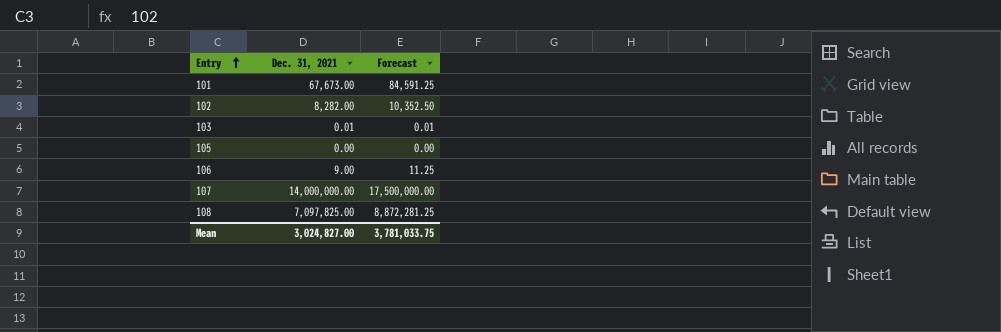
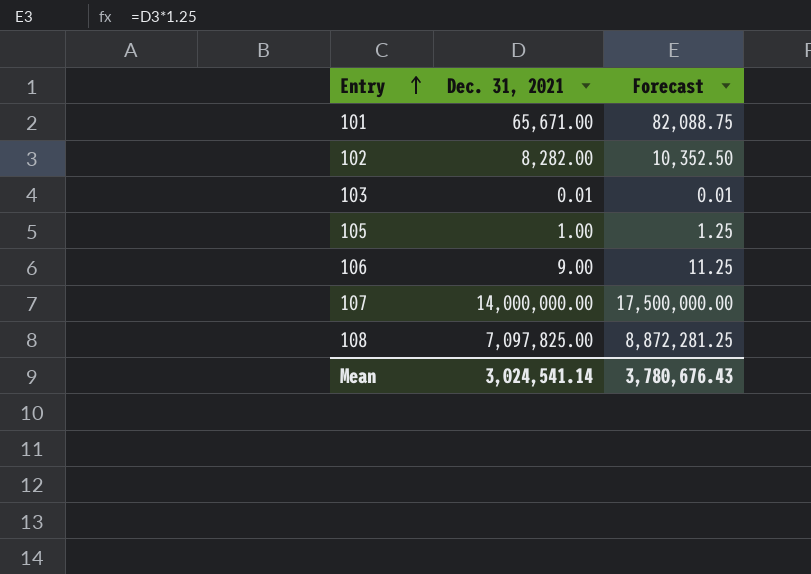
101 | Dec. 31, 2021: 67,673.00 -> 65,671.00
101 | Forecast: 84,591.25 -> 82,088.75
105 | Dec. 31, 2021: 0.00 -> 1.00
105 | Forecast: 0.00 -> 1.25
Mean | Dec. 31, 2021: 3,024,827.00 -> 3,024,541.14
Mean | Forecast: 3,781,033.75 -> 3,780,676.43

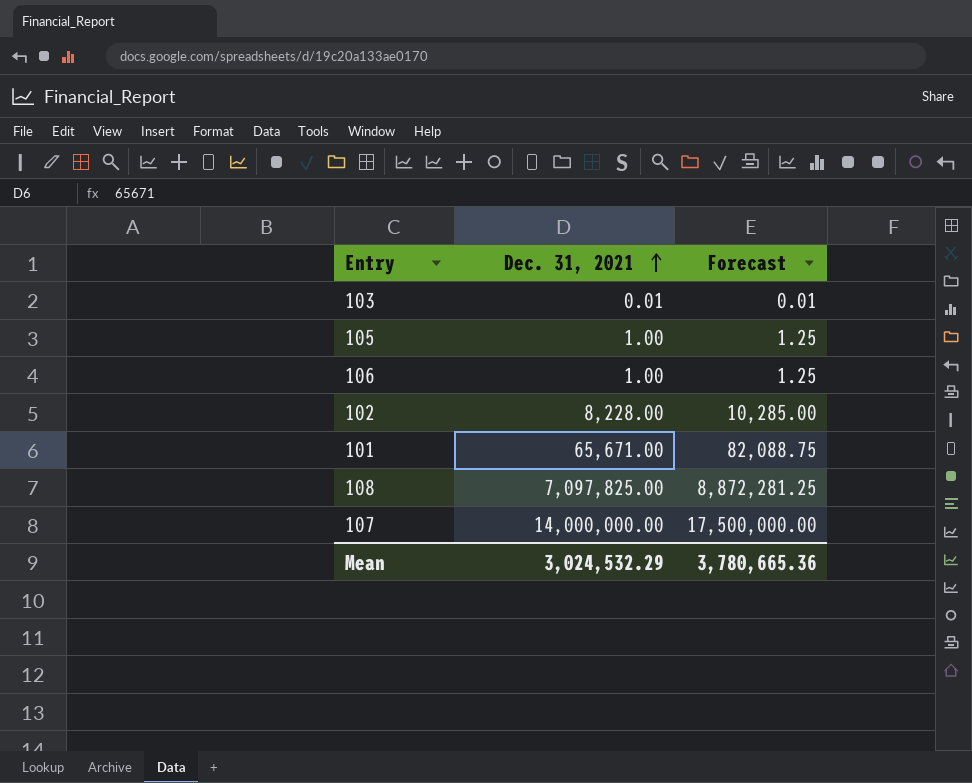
row order: Entry ascending -> Dec. 31, 2021 ascending
106 | Dec. 31, 2021: 9.00 -> 1.00
106 | Forecast: 11.25 -> 1.25
102 | Dec. 31, 2021: 8,282.00 -> 8,228.00
102 | Forecast: 10,352.50 -> 10,285.00
Mean | Dec. 31, 2021: 3,024,541.14 -> 3,024,532.29
Mean | Forecast: 3,780,676.43 -> 3,780,665.36

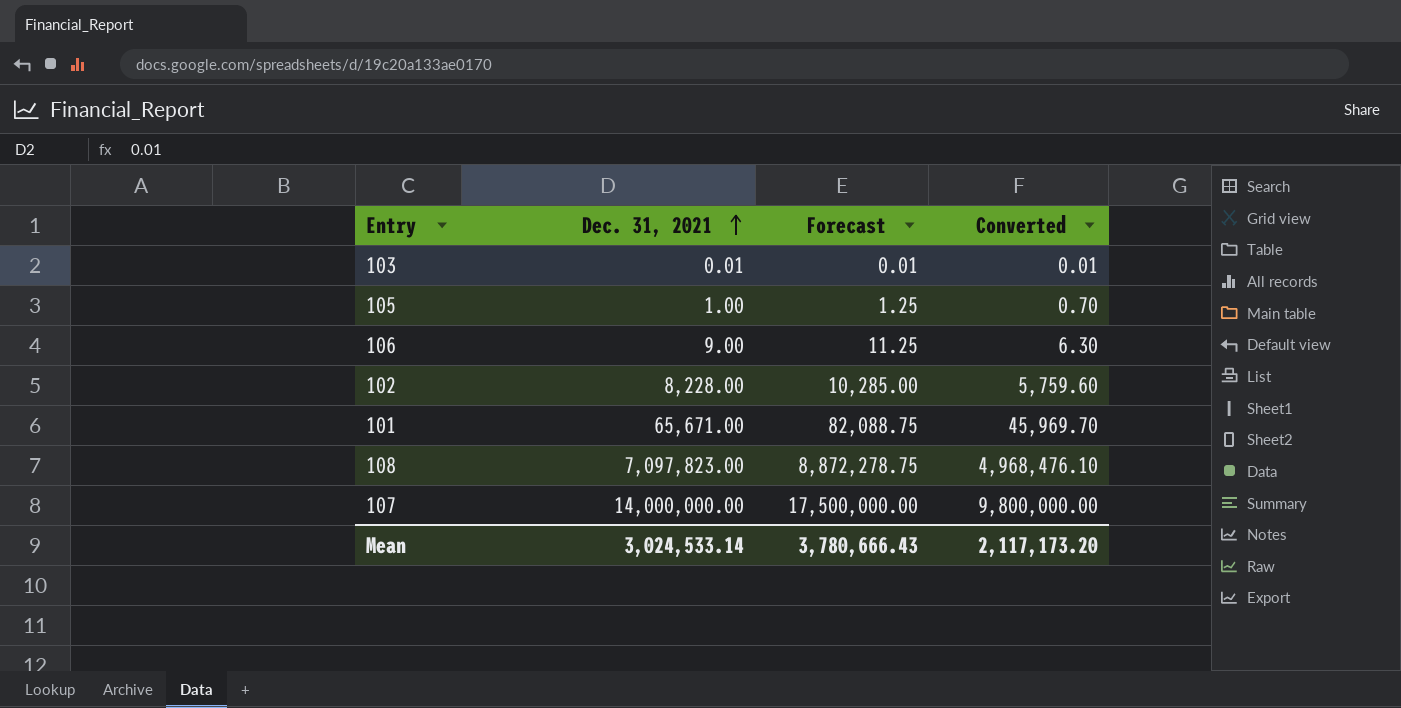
column Converted | formula: none -> [Dec. 31, 2021] * 0.7
106 | Dec. 31, 2021: 1.00 -> 9.00
106 | Forecast: 1.25 -> 11.25
108 | Dec. 31, 2021: 7,097,825.00 -> 7,097,823.00
108 | Forecast: 8,872,281.25 -> 8,872,278.75
Mean | Dec. 31, 2021: 3,024,532.29 -> 3,024,533.14
Mean | Forecast: 3,780,665.36 -> 3,780,666.43

